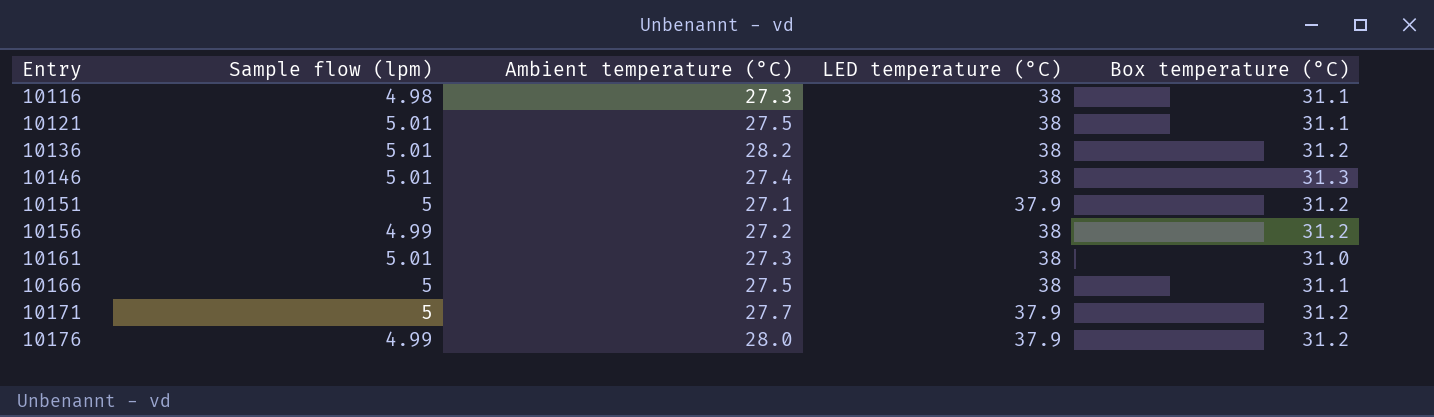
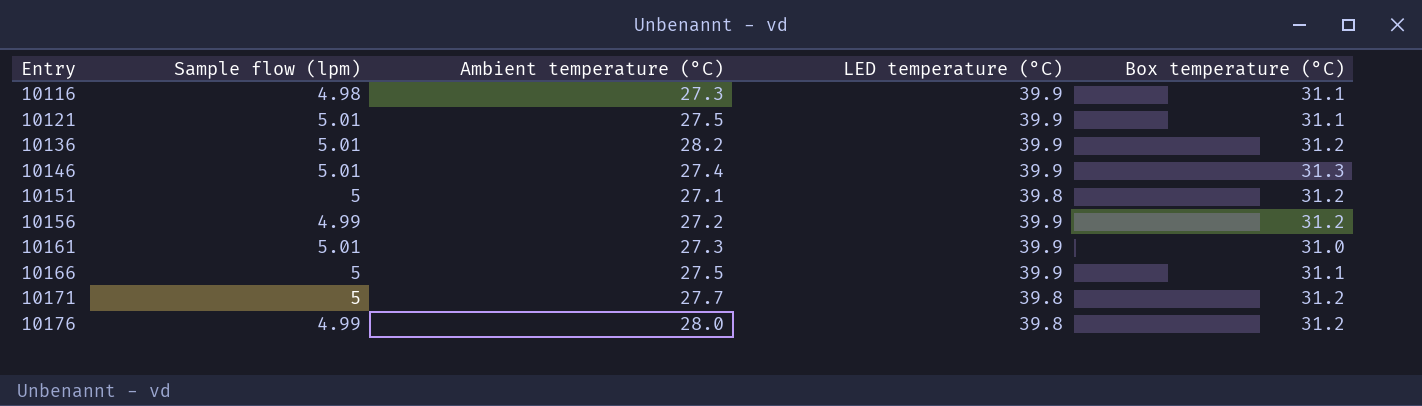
10116 | LED temperature (°C): 38 -> 39.9
10121 | LED temperature (°C): 38 -> 39.9
10136 | LED temperature (°C): 38 -> 39.9
10146 | LED temperature (°C): 38 -> 39.9
10151 | LED temperature (°C): 37.9 -> 39.8
10156 | LED temperature (°C): 38 -> 39.9
10161 | LED temperature (°C): 38 -> 39.9
10166 | LED temperature (°C): 38 -> 39.9
10171 | LED temperature (°C): 37.9 -> 39.8
10176 | LED temperature (°C): 37.9 -> 39.8

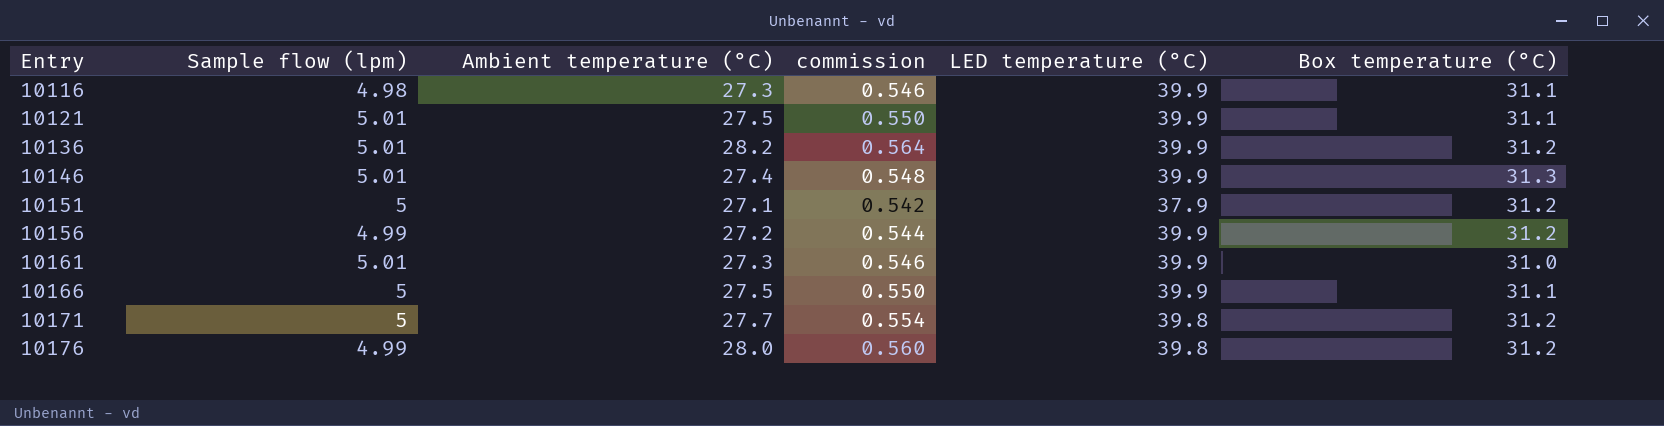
column commission | formula: none -> [Ambient temperature (°C)] * 0.02
10151 | LED temperature (°C): 39.8 -> 37.9

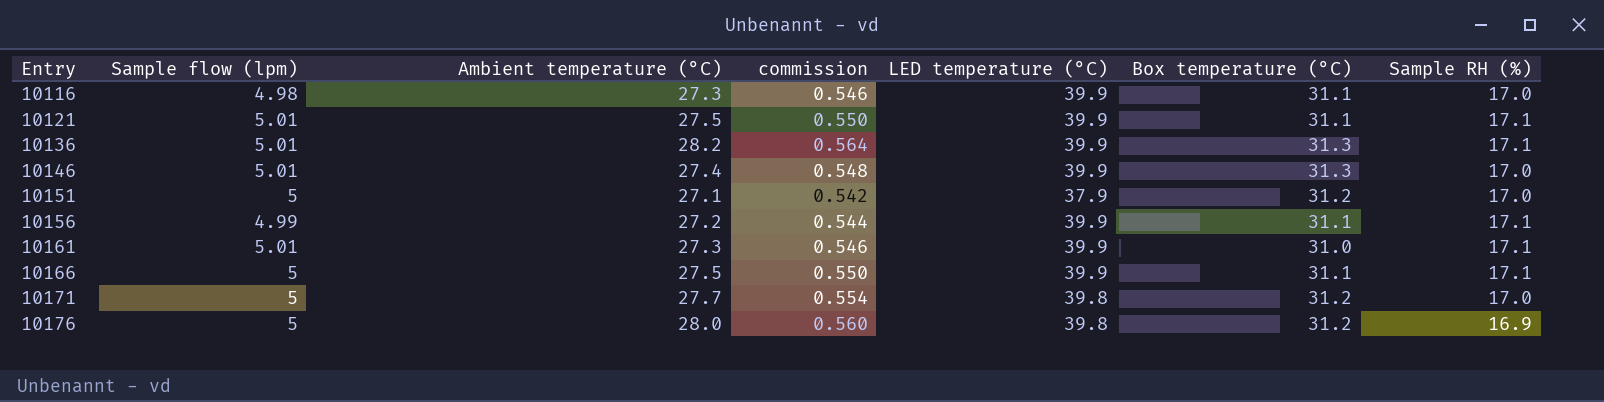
column Sample RH (%) | position: none -> 7
10136 | Box temperature (°C): 31.2 -> 31.3
10156 | Box temperature (°C): 31.2 -> 31.1
10176 | Sample flow (lpm): 4.99 -> 5

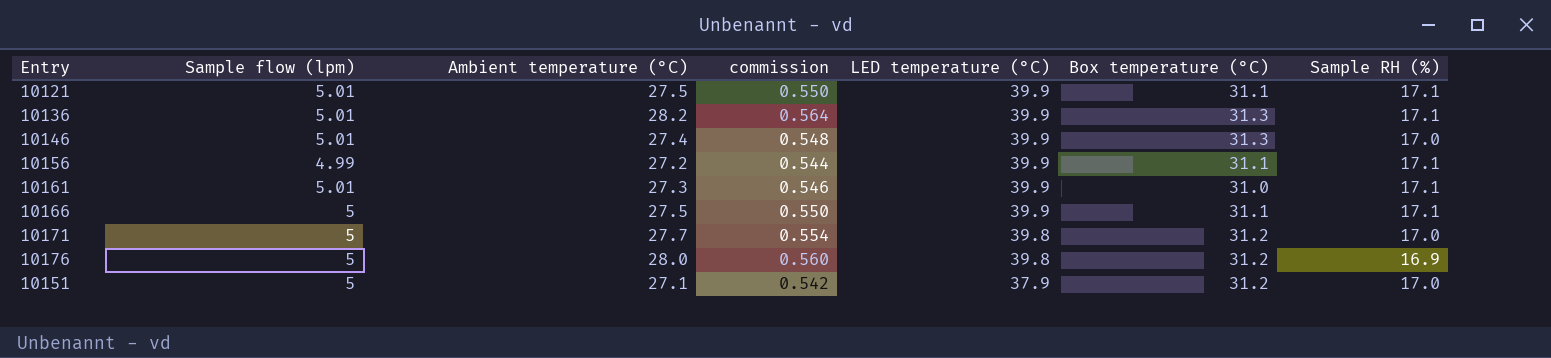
row order: Entry ascending -> LED temperature (°C) descending
row 10116: 4.98 | 27.3 | 0.546 | 39.9 | 31.1 | 17.0 -> none

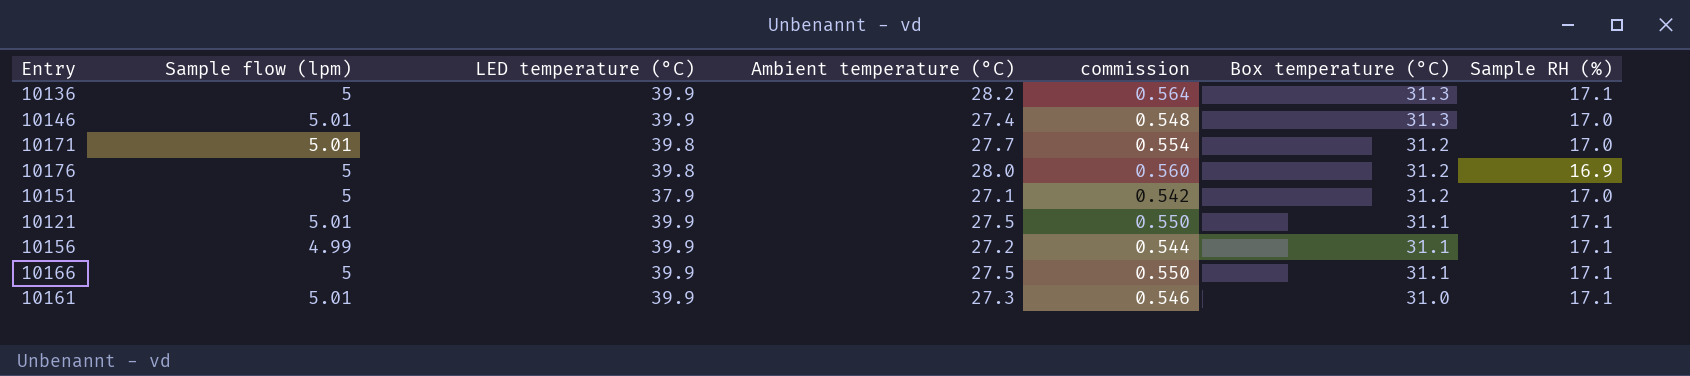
row order: LED temperature (°C) descending -> Box temperature (°C) descending
column LED temperature (°C) | position: 5 -> 3
10136 | Sample flow (lpm): 5.01 -> 5
10171 | Sample flow (lpm): 5 -> 5.01

